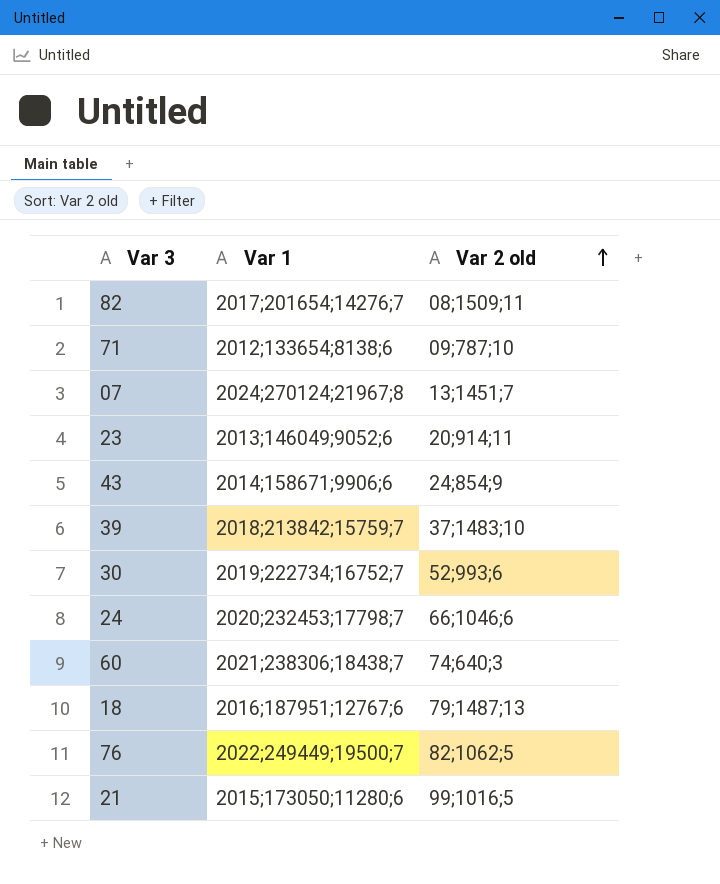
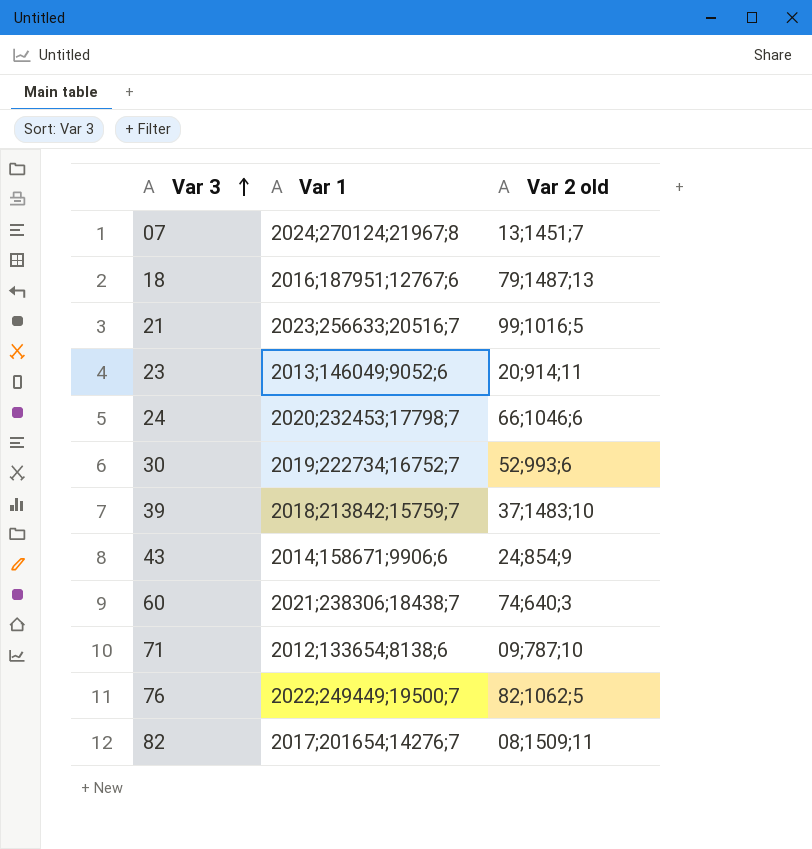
row order: Var 2 old ascending -> Var 3 ascending
21 | Var 1: 2015;173050;11280;6 -> 2023;256633;20516;7

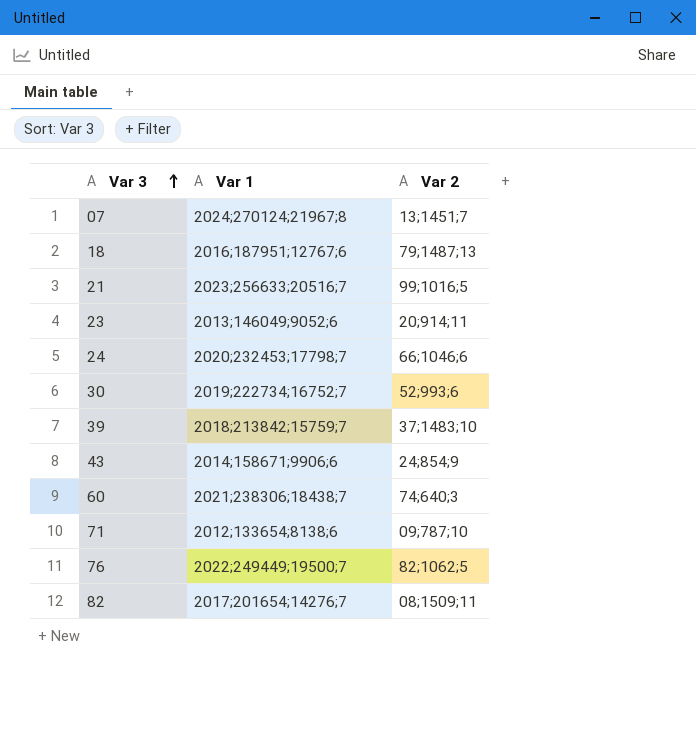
column name: Var 2 old -> Var 2

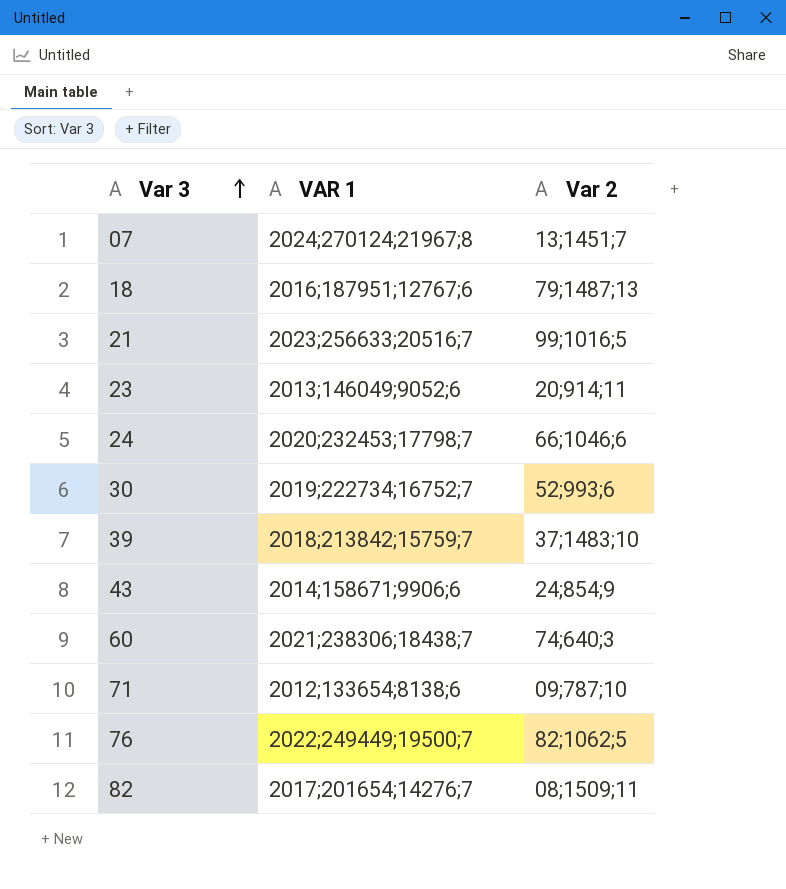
column name: Var 1 -> VAR 1

